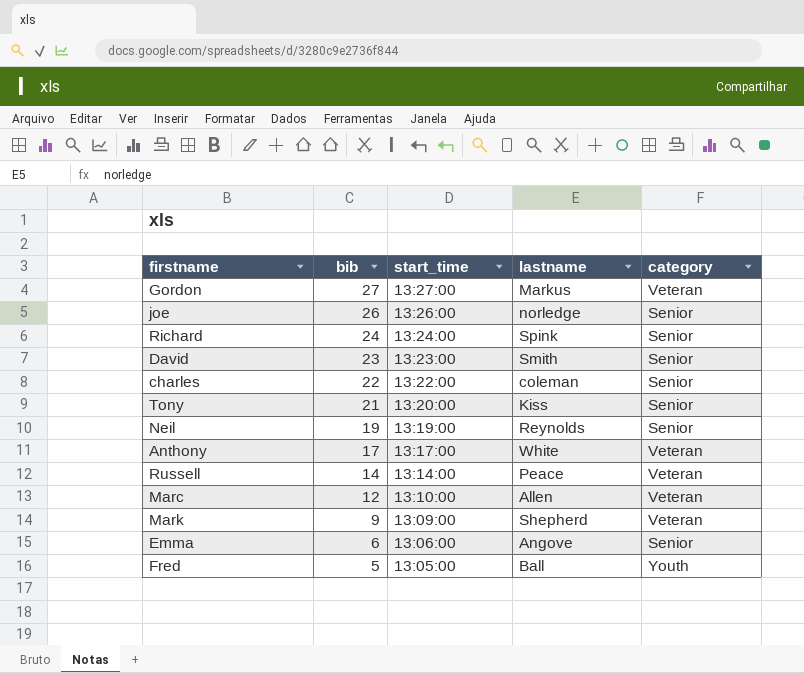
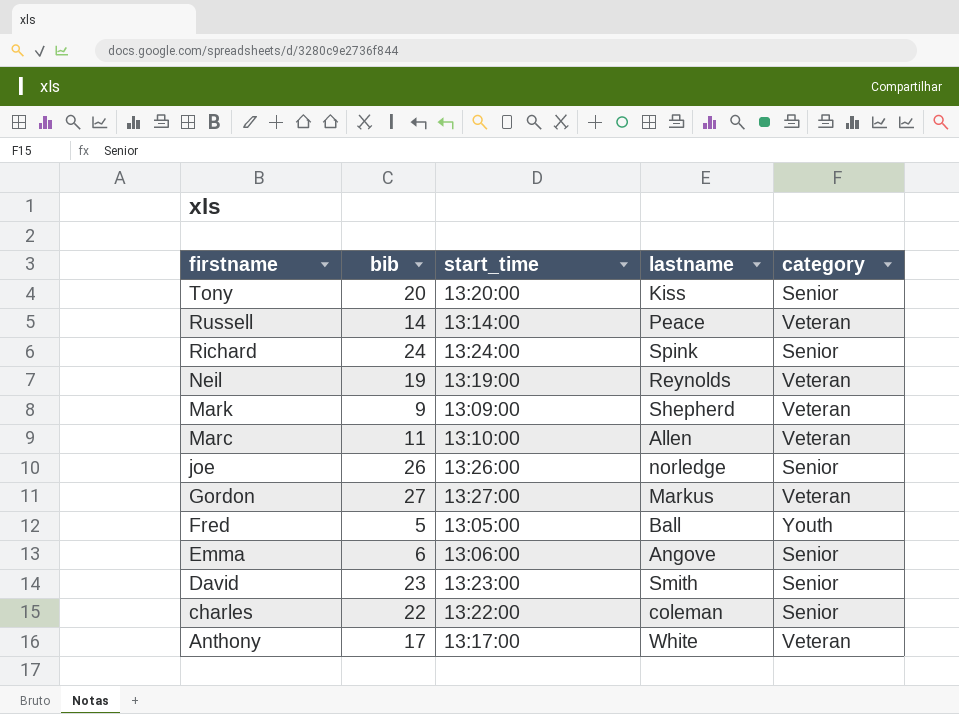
row order: bib descending -> firstname descending
Tony | bib: 21 -> 20
Neil | category: Senior -> Veteran
Marc | bib: 12 -> 11

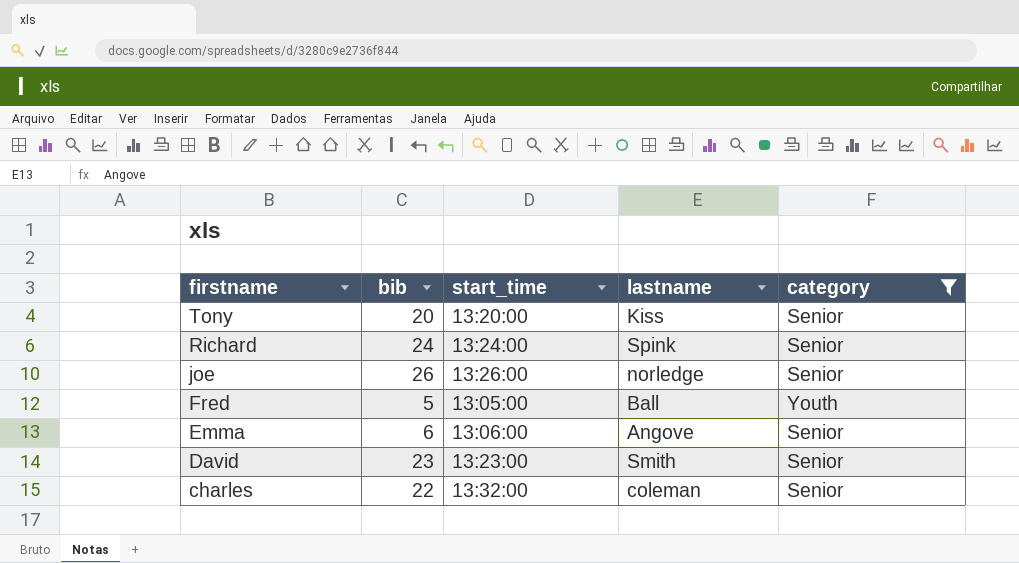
filter: none -> category != Veteran
charles | start_time: 13:22:00 -> 13:32:00

